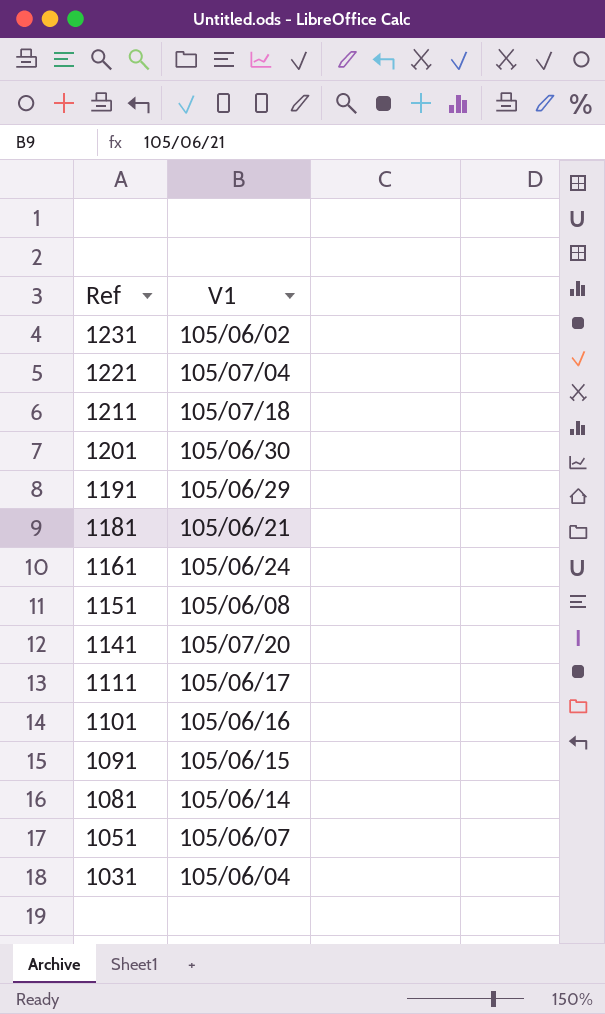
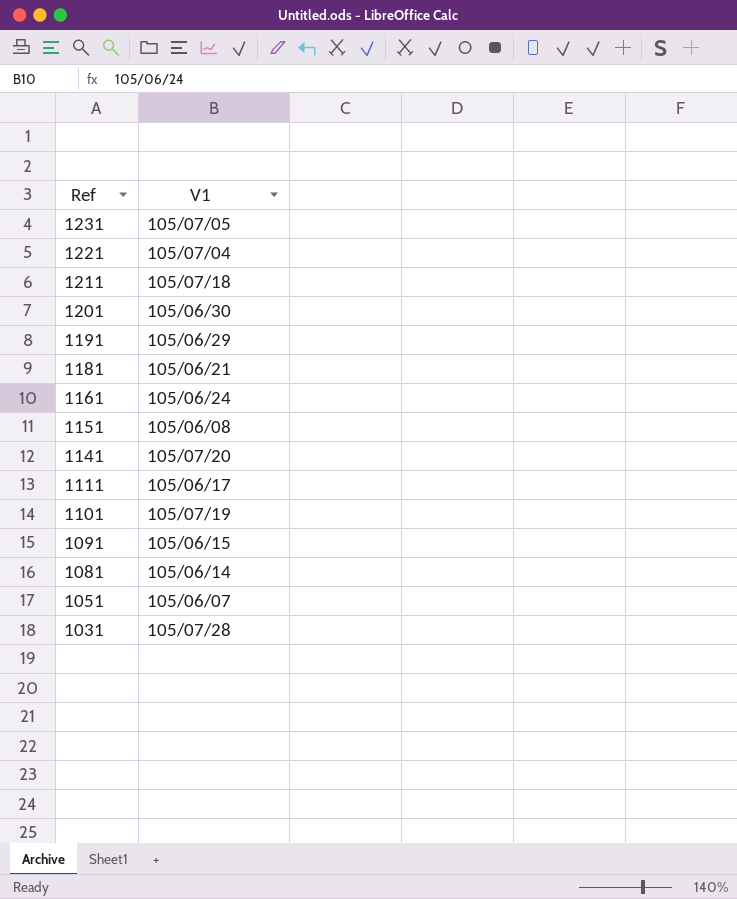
1231 | V1: 105/06/02 -> 105/07/05
1101 | V1: 105/06/16 -> 105/07/19
1031 | V1: 105/06/04 -> 105/07/28

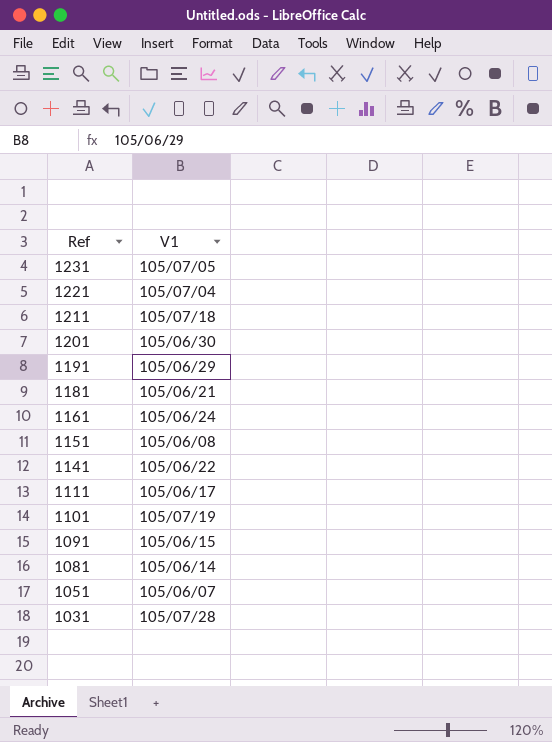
1141 | V1: 105/07/20 -> 105/06/22

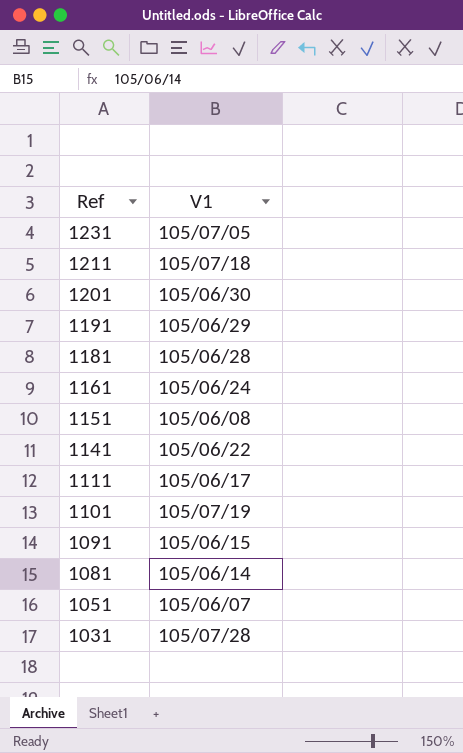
row 1221: 105/07/04 -> none
1181 | V1: 105/06/21 -> 105/06/28

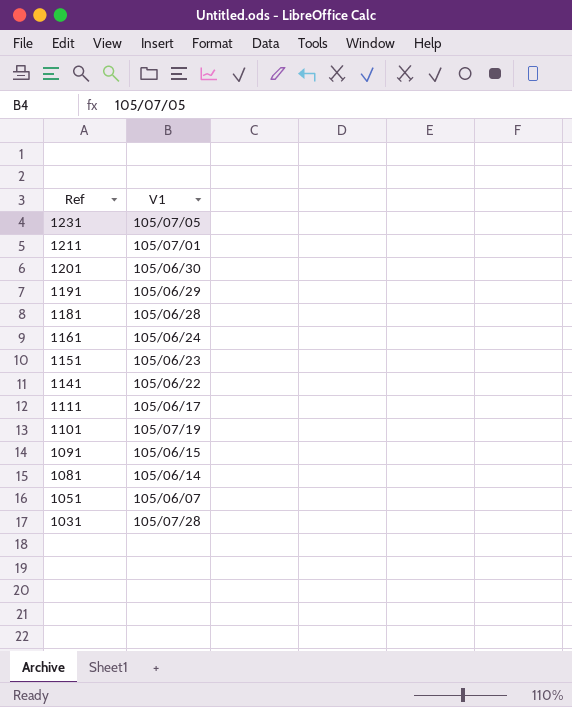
1211 | V1: 105/07/18 -> 105/07/01
1151 | V1: 105/06/08 -> 105/06/23

